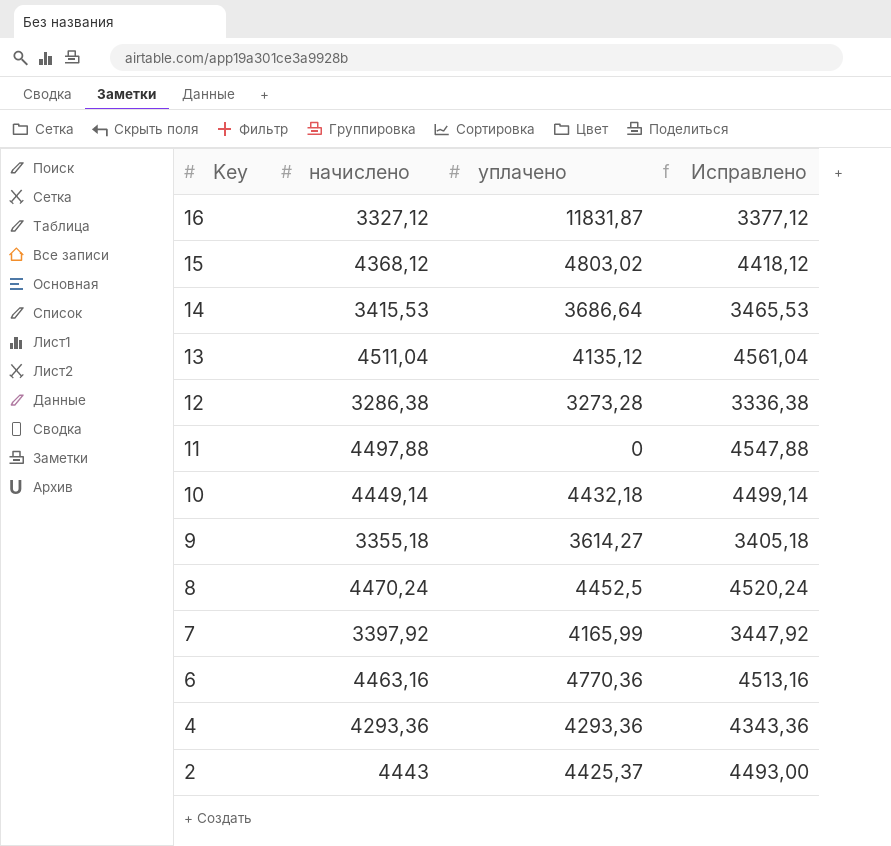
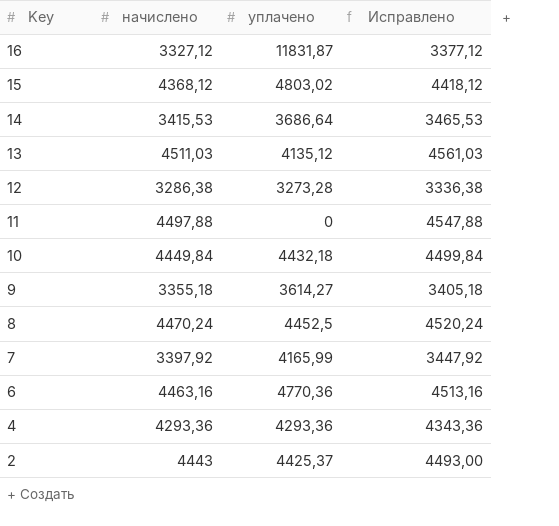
13 | начислено: 4511,04 -> 4511,03
13 | Исправлено: 4561,04 -> 4561,03
10 | начислено: 4449,14 -> 4449,84
10 | Исправлено: 4499,14 -> 4499,84

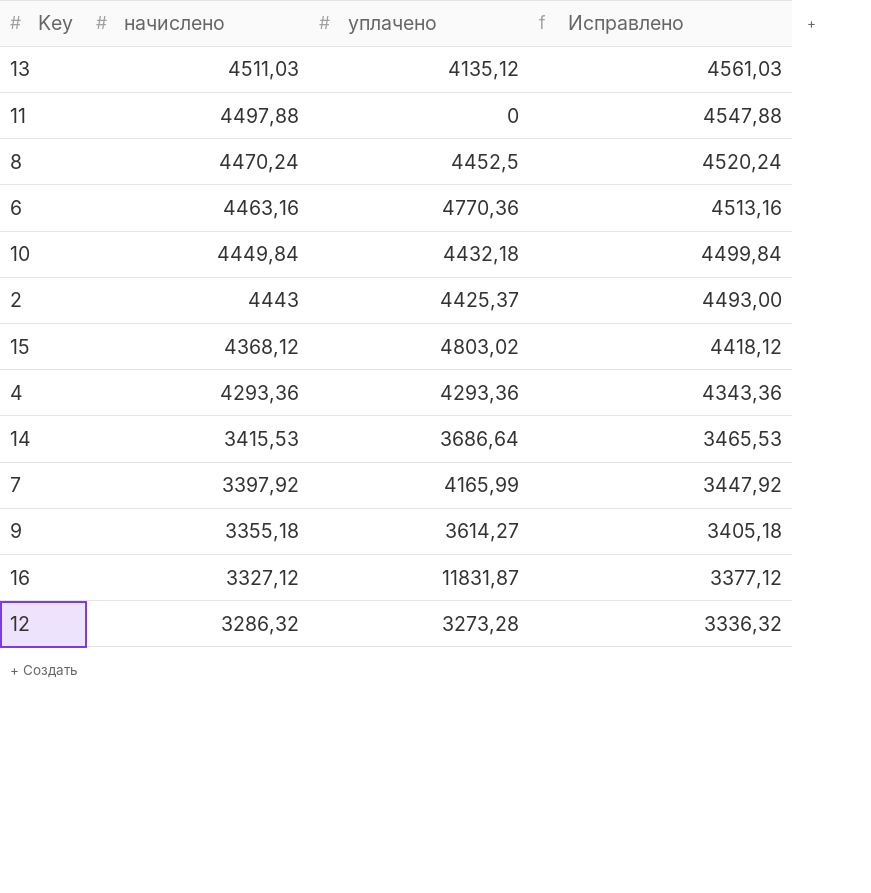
row order: Key descending -> начислено descending
12 | начислено: 3286,38 -> 3286,32
12 | Исправлено: 3336,38 -> 3336,32

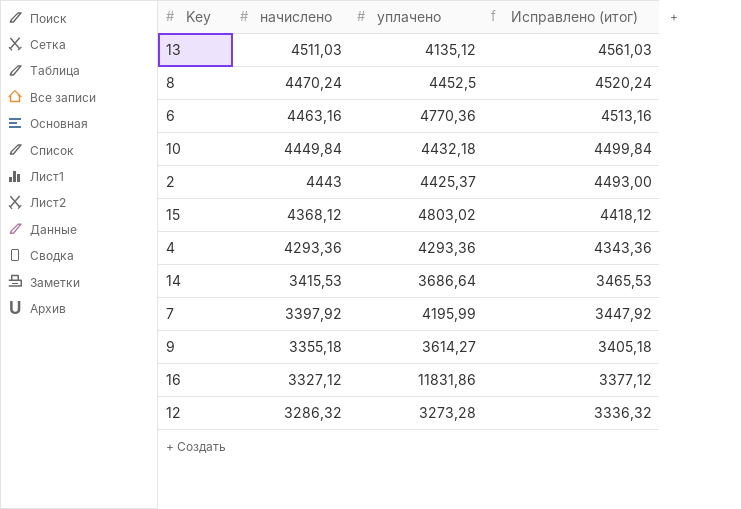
column name: Исправлено -> Исправлено (итог)
row 11: 4497,88 | 0 | 4547,88 -> none
7 | уплачено: 4165,99 -> 4195,99
16 | уплачено: 11831,87 -> 11831,86

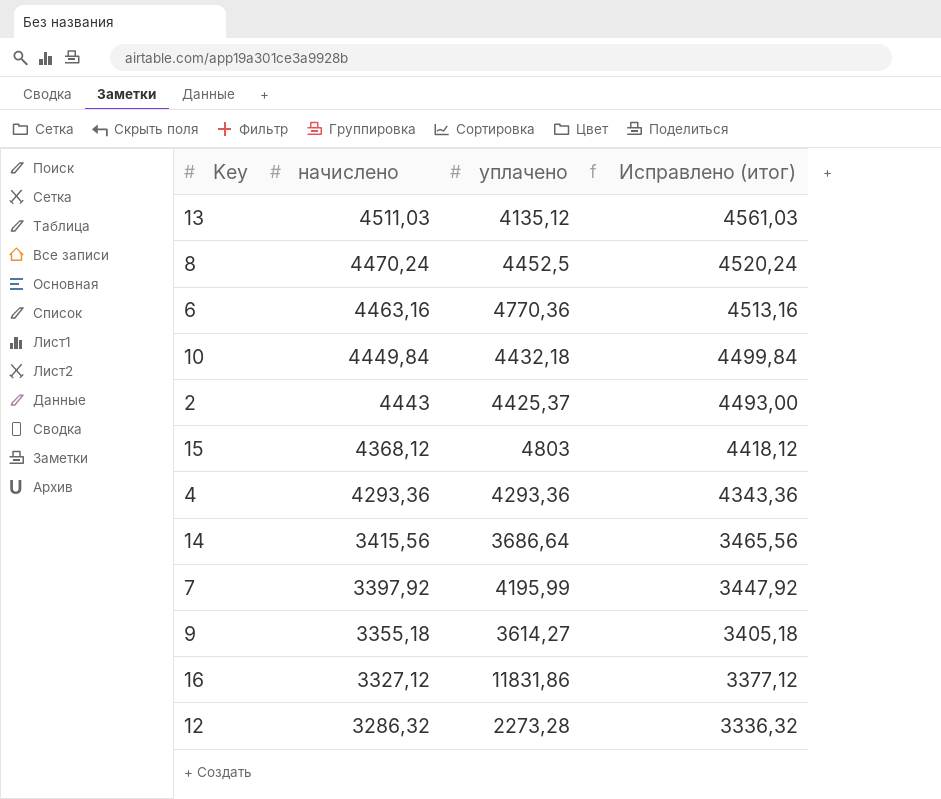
15 | уплачено: 4803,02 -> 4803
14 | начислено: 3415,53 -> 3415,56
14 | Исправлено (итог): 3465,53 -> 3465,56
12 | уплачено: 3273,28 -> 2273,28

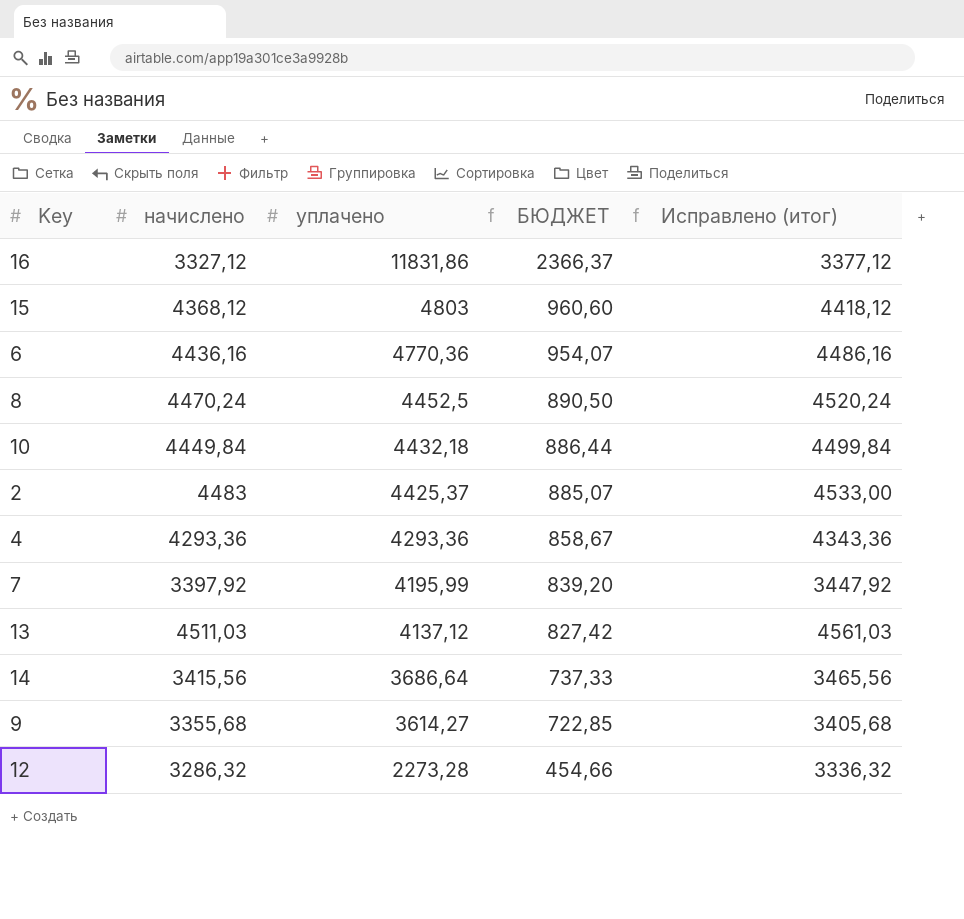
row order: начислено descending -> уплачено descending
column БЮДЖЕТ | formula: none -> [уплачено] * 0,2
6 | начислено: 4463,16 -> 4436,16
6 | Исправлено (итог): 4513,16 -> 4486,16
2 | начислено: 4443 -> 4483
2 | Исправлено (итог): 4493,00 -> 4533,00
13 | уплачено: 4135,12 -> 4137,12
9 | начислено: 3355,18 -> 3355,68
9 | Исправлено (итог): 3405,18 -> 3405,68

